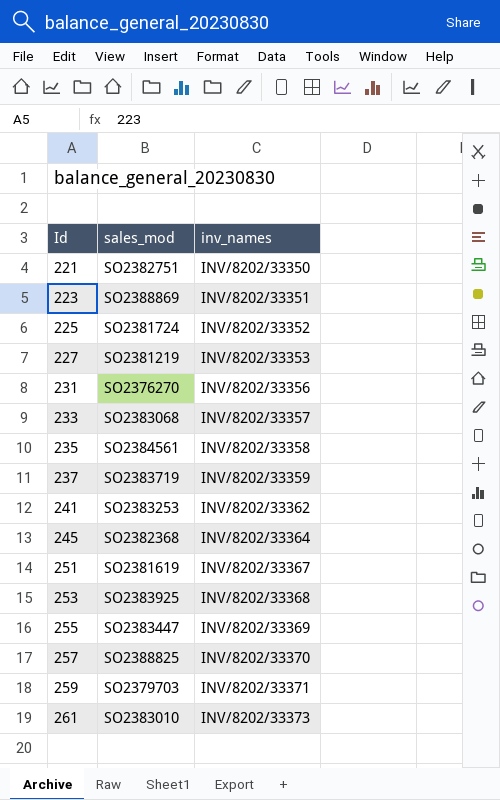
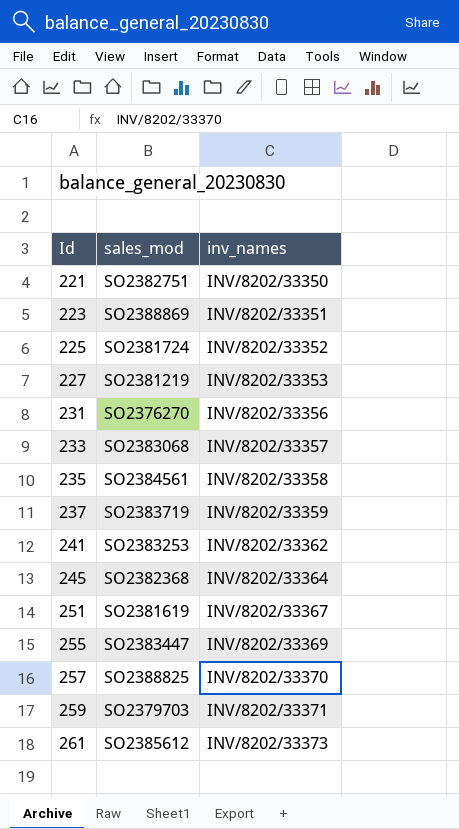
row 253: SO2383925 | INV/8202/33368 -> none
261 | sales_mod: SO2383010 -> SO2385612

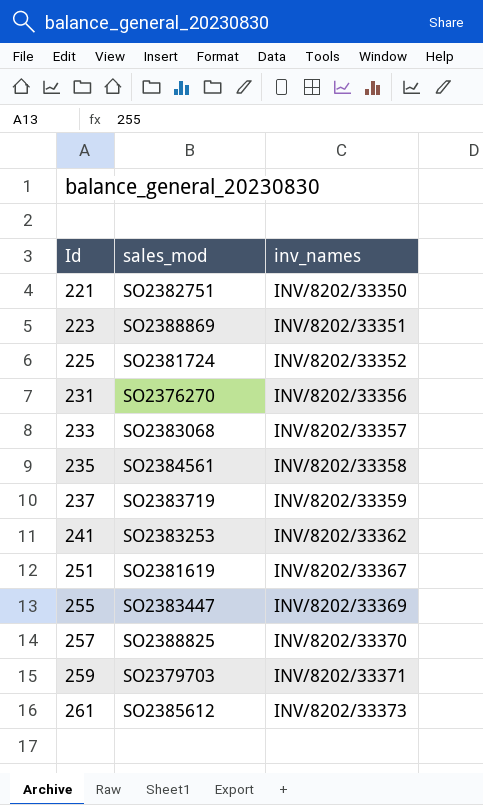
row 227: SO2381219 | INV/8202/33353 -> none
row 245: SO2382368 | INV/8202/33364 -> none

